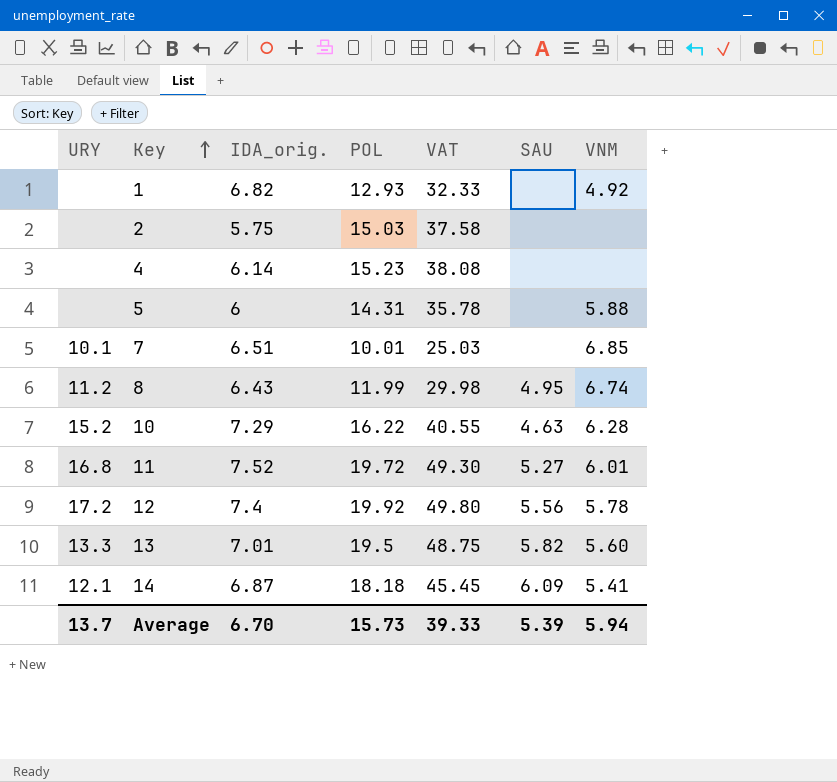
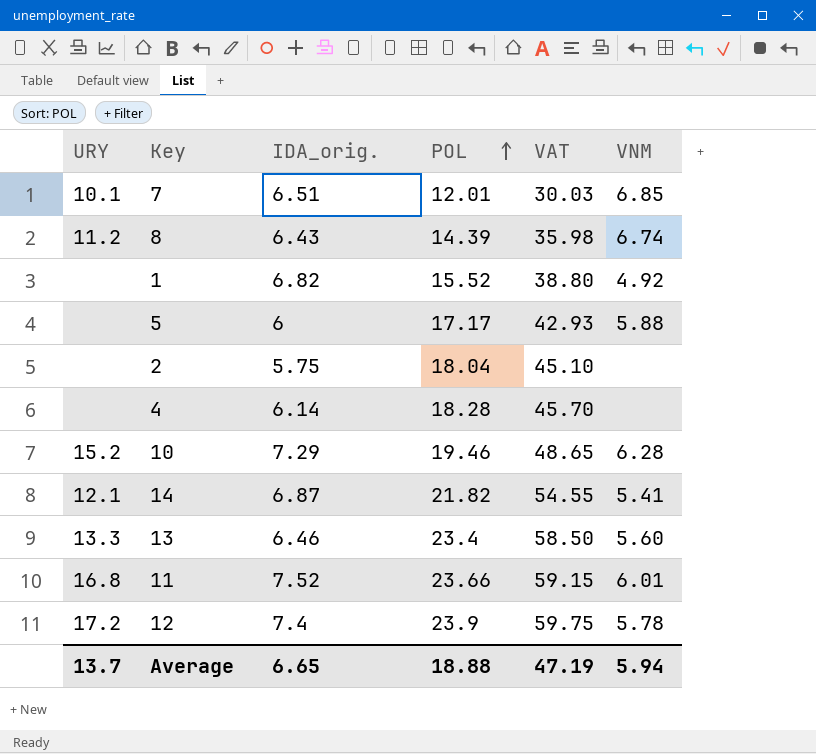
row order: Key ascending -> POL ascending
column SAU | position: 6 -> none
7 | POL: 10.01 -> 12.01
7 | VAT: 25.03 -> 30.03
8 | POL: 11.99 -> 14.39
8 | VAT: 29.98 -> 35.98
1 | POL: 12.93 -> 15.52
1 | VAT: 32.33 -> 38.80
5 | POL: 14.31 -> 17.17
5 | VAT: 35.78 -> 42.93
2 | POL: 15.03 -> 18.04
2 | VAT: 37.58 -> 45.10
4 | POL: 15.23 -> 18.28
4 | VAT: 38.08 -> 45.70
10 | POL: 16.22 -> 19.46
10 | VAT: 40.55 -> 48.65
14 | POL: 18.18 -> 21.82
14 | VAT: 45.45 -> 54.55
13 | IDA_orig.: 7.01 -> 6.46
13 | POL: 19.5 -> 23.4
13 | VAT: 48.75 -> 58.50
11 | POL: 19.72 -> 23.66
11 | VAT: 49.30 -> 59.15
12 | POL: 19.92 -> 23.9
12 | VAT: 49.80 -> 59.75
Average | IDA_orig.: 6.70 -> 6.65
Average | POL: 15.73 -> 18.88
Average | VAT: 39.33 -> 47.19

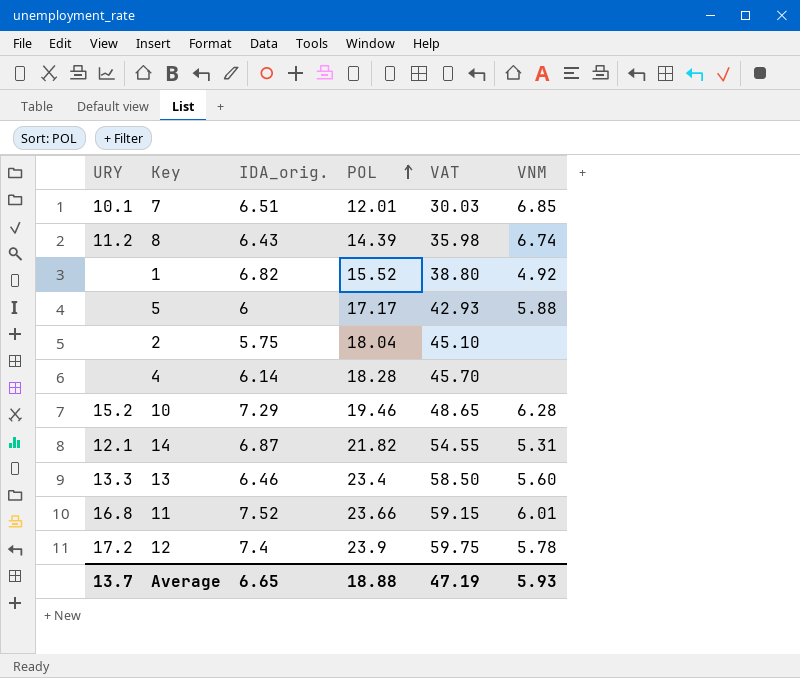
14 | VNM: 5.41 -> 5.31
Average | VNM: 5.94 -> 5.93

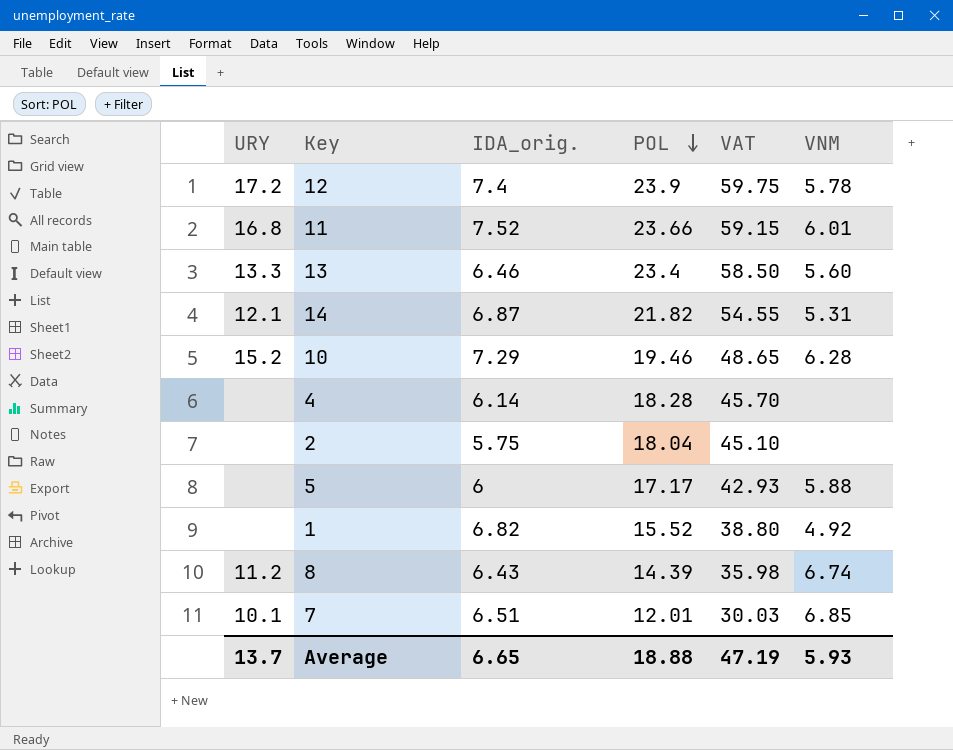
row order: POL ascending -> POL descending

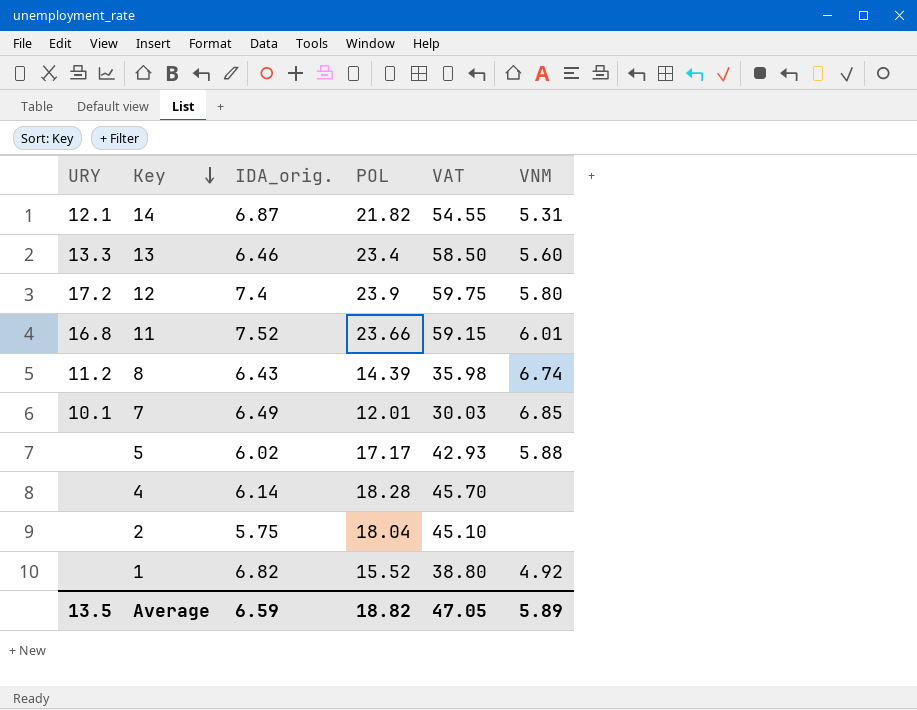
row order: POL descending -> Key descending
row 10: 15.2 | 7.29 | 19.46 | 48.65 | 6.28 -> none
12 | VNM: 5.78 -> 5.80
7 | IDA_orig.: 6.51 -> 6.49
5 | IDA_orig.: 6 -> 6.02
Average | URY: 13.7 -> 13.5
Average | IDA_orig.: 6.65 -> 6.59
Average | POL: 18.88 -> 18.82
Average | VAT: 47.19 -> 47.05
Average | VNM: 5.93 -> 5.89

